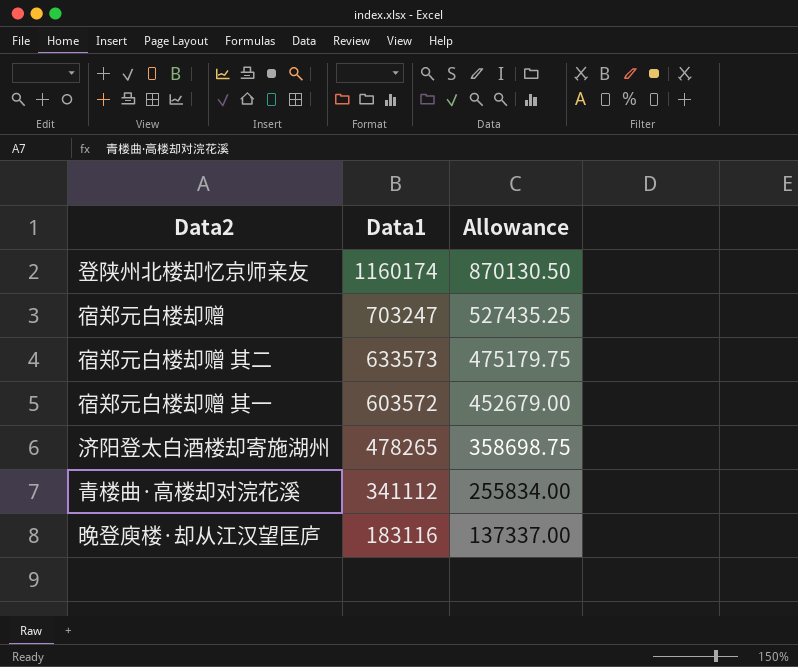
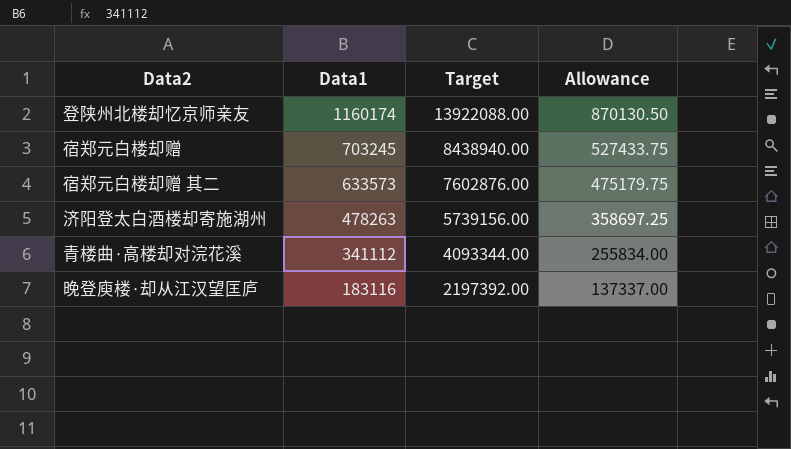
column Target | formula: none -> [Data1] * 12
row 宿郑元白楼却赠 其一: 603572 | 452679.00 -> none
宿郑元白楼却赠 | Data1: 703247 -> 703245
宿郑元白楼却赠 | Allowance: 527435.25 -> 527433.75
济阳登太白酒楼却寄施湖州 | Data1: 478265 -> 478263
济阳登太白酒楼却寄施湖州 | Allowance: 358698.75 -> 358697.25

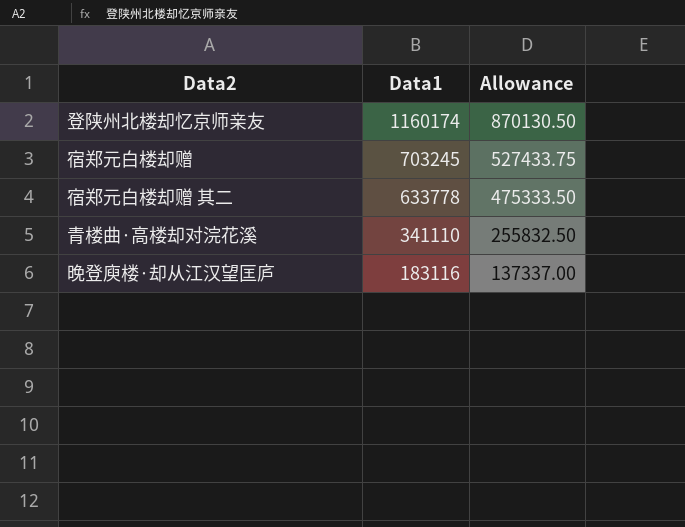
column Target | formula: [Data1] * 12 -> none
row 济阳登太白酒楼却寄施湖州: 478263 | 5739156.00 | 358697.25 -> none
宿郑元白楼却赠 其二 | Data1: 633573 -> 633778
宿郑元白楼却赠 其二 | Allowance: 475179.75 -> 475333.50
青楼曲·高楼却对浣花溪 | Data1: 341112 -> 341110
青楼曲·高楼却对浣花溪 | Allowance: 255834.00 -> 255832.50

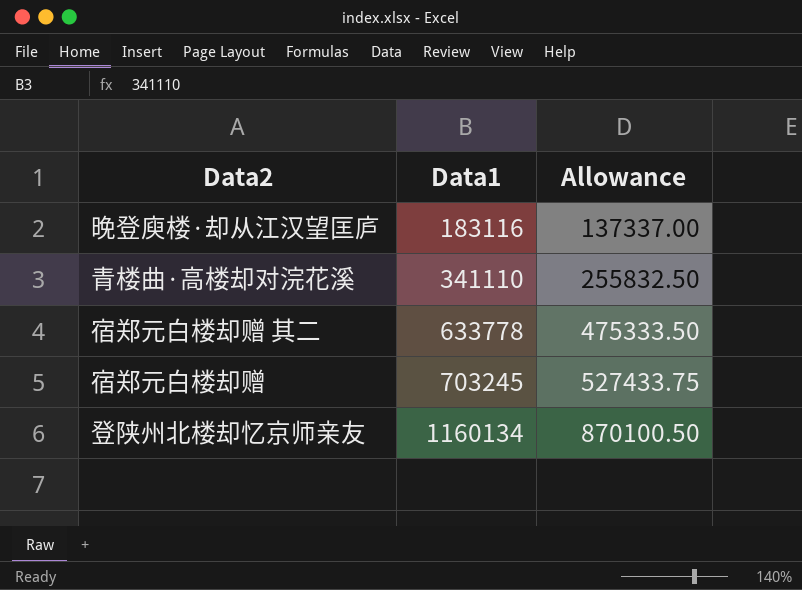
row order: Data1 descending -> Data1 ascending
登陕州北楼却忆京师亲友 | Data1: 1160174 -> 1160134
登陕州北楼却忆京师亲友 | Allowance: 870130.50 -> 870100.50

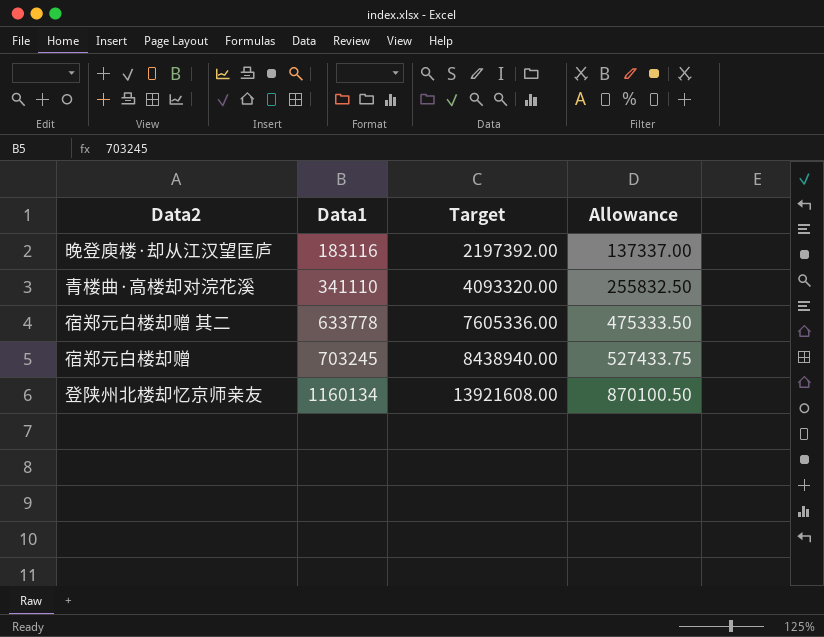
column Target | formula: none -> [Data1] * 12

